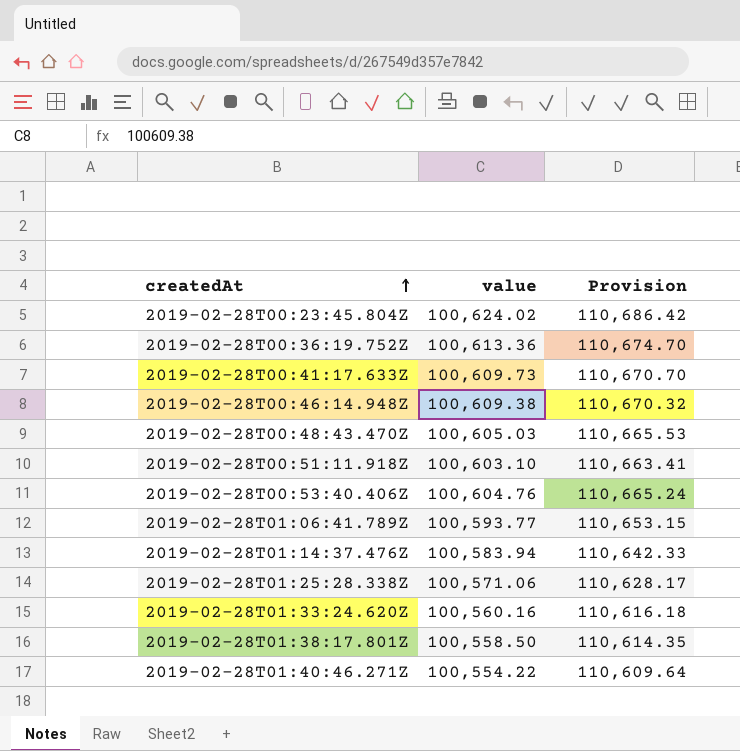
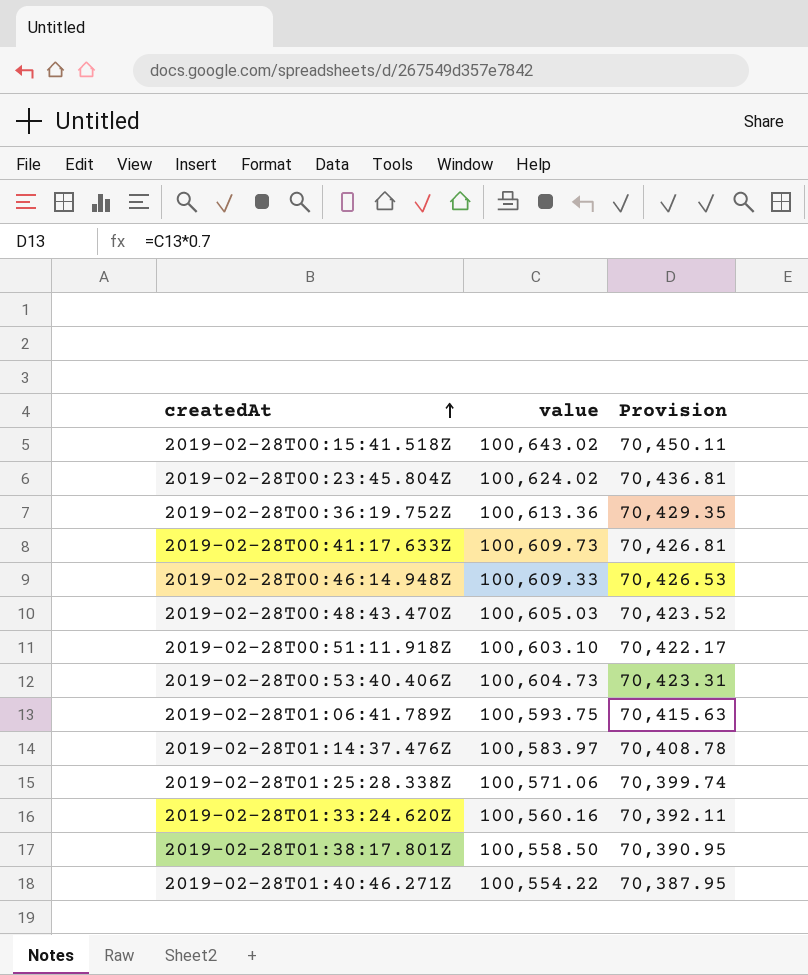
column Provision | formula: [value] * 1.1 -> [value] * 0.7
row 2019-02-28T00:15:41.518Z: none -> 100,643.02 | 70,450.11
2019-02-28T00:46:14.948Z | value: 100,609.38 -> 100,609.33
2019-02-28T00:53:40.406Z | value: 100,604.76 -> 100,604.73
2019-02-28T01:06:41.789Z | value: 100,593.77 -> 100,593.75
2019-02-28T01:14:37.476Z | value: 100,583.94 -> 100,583.97

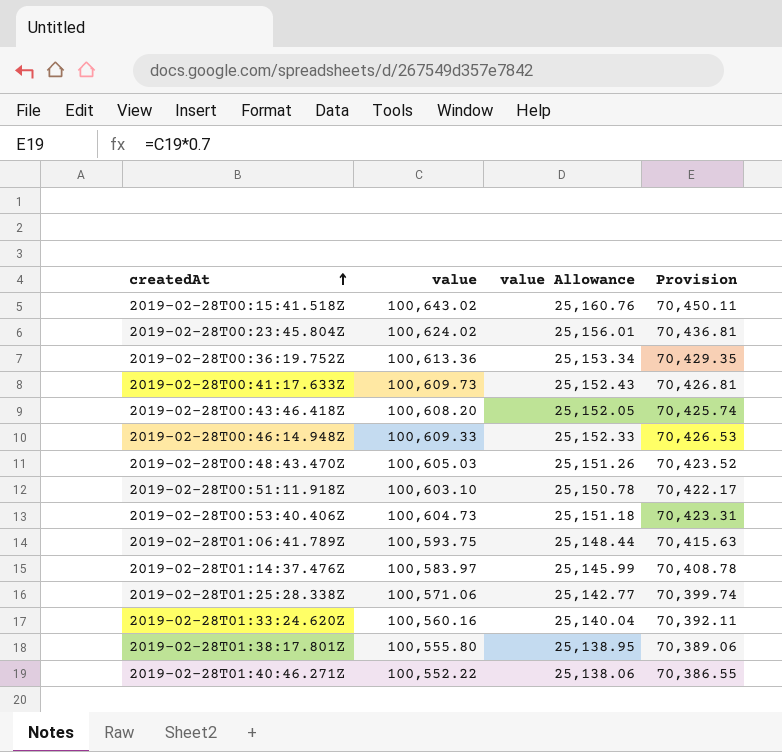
column value Allowance | formula: none -> [value] * 0.25
row 2019-02-28T00:43:46.418Z: none -> 100,608.20 | 25,152.05 | 70,425.74
2019-02-28T01:38:17.801Z | value: 100,558.50 -> 100,555.80
2019-02-28T01:38:17.801Z | Provision: 70,390.95 -> 70,389.06
2019-02-28T01:40:46.271Z | value: 100,554.22 -> 100,552.22
2019-02-28T01:40:46.271Z | Provision: 70,387.95 -> 70,386.55

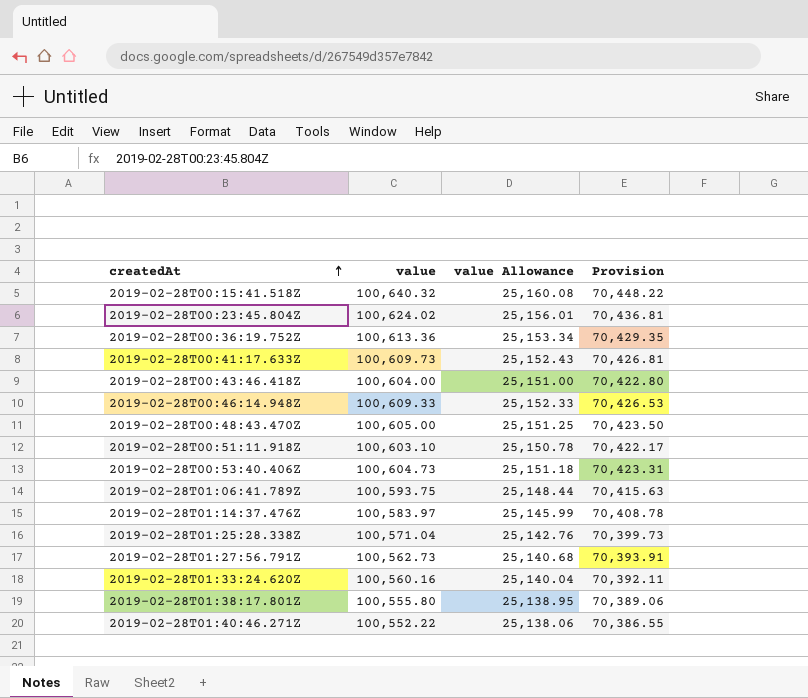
2019-02-28T00:15:41.518Z | value: 100,643.02 -> 100,640.32
2019-02-28T00:15:41.518Z | value Allowance: 25,160.76 -> 25,160.08
2019-02-28T00:15:41.518Z | Provision: 70,450.11 -> 70,448.22
2019-02-28T00:43:46.418Z | value: 100,608.20 -> 100,604.00
2019-02-28T00:43:46.418Z | value Allowance: 25,152.05 -> 25,151.00
2019-02-28T00:43:46.418Z | Provision: 70,425.74 -> 70,422.80
2019-02-28T00:48:43.470Z | value: 100,605.03 -> 100,605.00
2019-02-28T00:48:43.470Z | value Allowance: 25,151.26 -> 25,151.25
2019-02-28T00:48:43.470Z | Provision: 70,423.52 -> 70,423.50
2019-02-28T01:25:28.338Z | value: 100,571.06 -> 100,571.04
2019-02-28T01:25:28.338Z | value Allowance: 25,142.77 -> 25,142.76
2019-02-28T01:25:28.338Z | Provision: 70,399.74 -> 70,399.73
row 2019-02-28T01:27:56.791Z: none -> 100,562.73 | 25,140.68 | 70,393.91

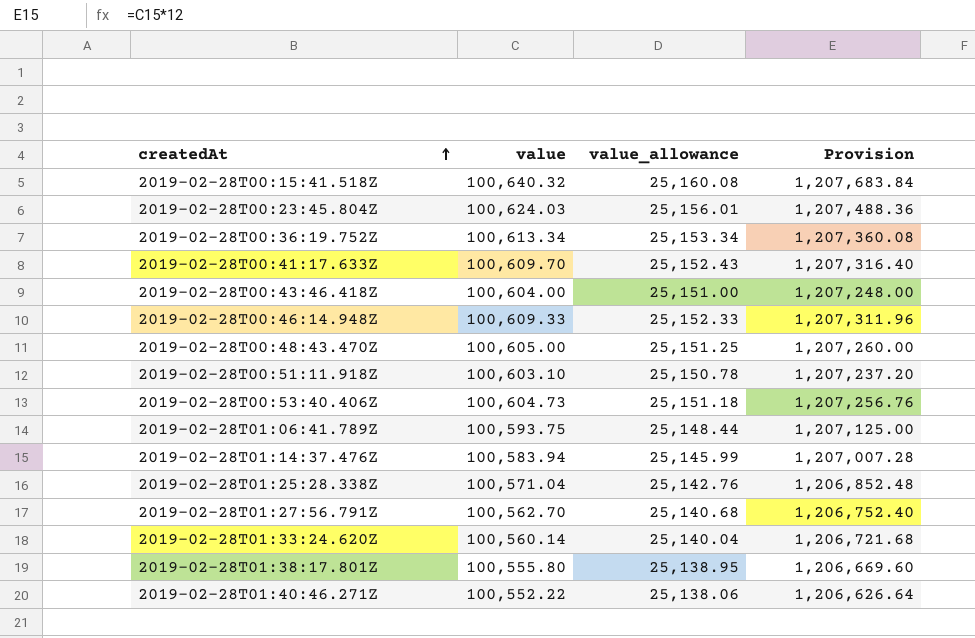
column name: value Allowance -> value_allowance
column Provision | formula: [value] * 0.7 -> [value] * 12
2019-02-28T00:23:45.804Z | value: 100,624.02 -> 100,624.03
2019-02-28T00:36:19.752Z | value: 100,613.36 -> 100,613.34
2019-02-28T00:41:17.633Z | value: 100,609.73 -> 100,609.70
2019-02-28T01:14:37.476Z | value: 100,583.97 -> 100,583.94
2019-02-28T01:27:56.791Z | value: 100,562.73 -> 100,562.70
2019-02-28T01:33:24.620Z | value: 100,560.16 -> 100,560.14

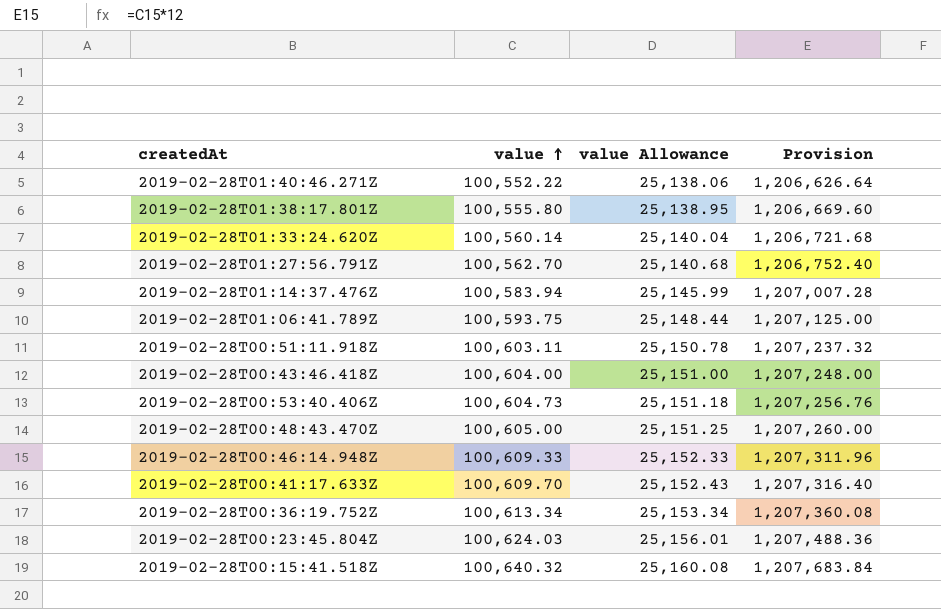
row order: createdAt ascending -> value ascending
column name: value_allowance -> value Allowance
row 2019-02-28T01:25:28.338Z: 100,571.04 | 25,142.76 | 1,206,852.48 -> none
2019-02-28T00:51:11.918Z | value: 100,603.10 -> 100,603.11
2019-02-28T00:51:11.918Z | Provision: 1,207,237.20 -> 1,207,237.32

